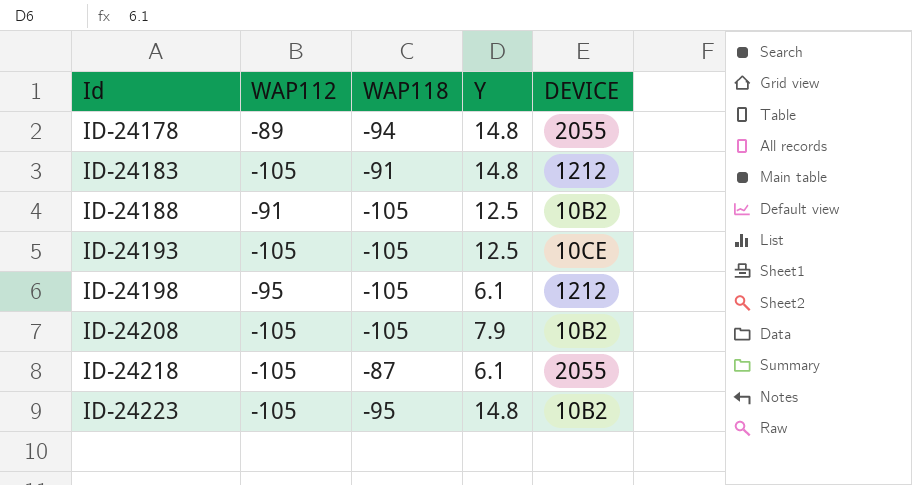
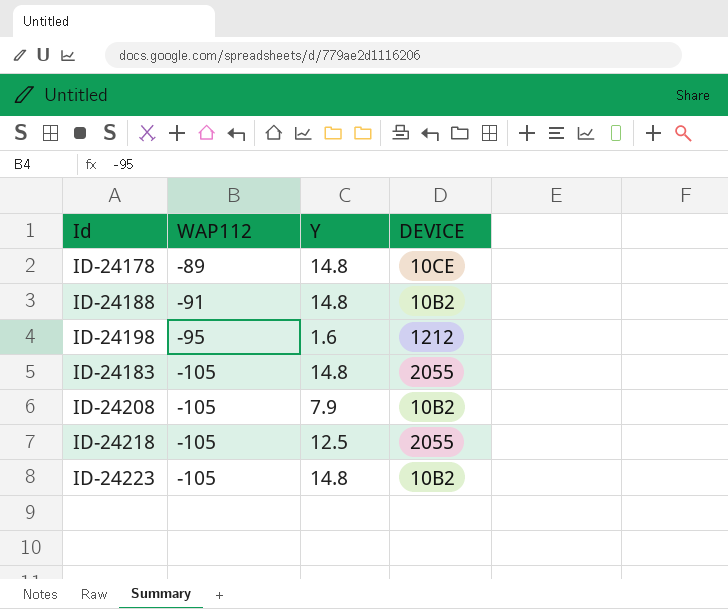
row order: Id ascending -> WAP112 descending
column WAP118 | position: 3 -> none
row ID-24193: -105 | -105 | 12.5 | 10CE -> none
ID-24178 | DEVICE: 2055 -> 10CE
ID-24188 | Y: 12.5 -> 14.8
ID-24198 | Y: 6.1 -> 1.6
ID-24183 | DEVICE: 1212 -> 2055
ID-24218 | Y: 6.1 -> 12.5

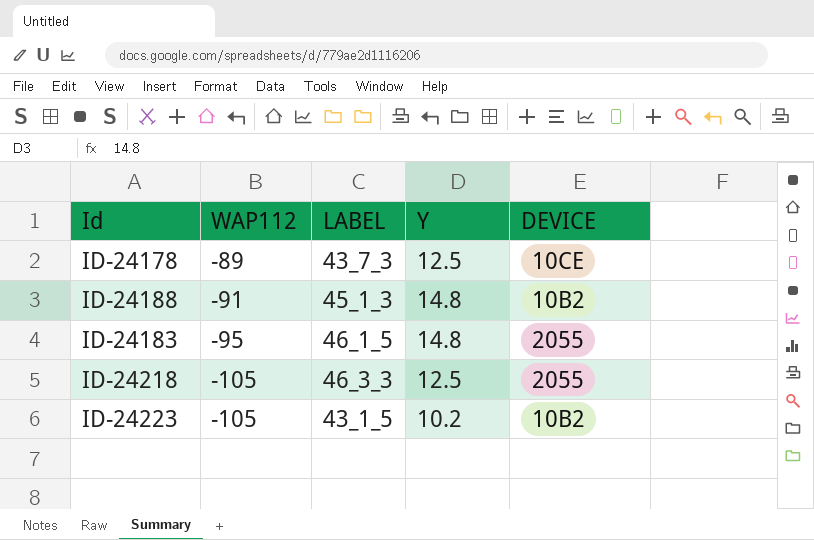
column LABEL | position: none -> 3
row ID-24198: -95 | 1.6 | 1212 -> none
row ID-24208: -105 | 7.9 | 10B2 -> none
ID-24178 | Y: 14.8 -> 12.5
ID-24183 | WAP112: -105 -> -95
ID-24223 | Y: 14.8 -> 10.2

